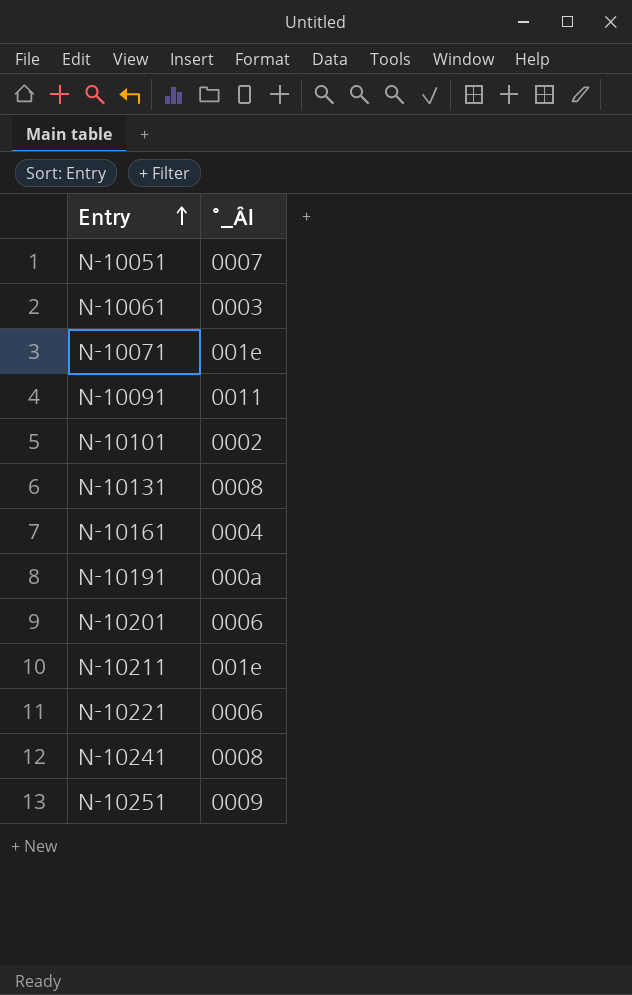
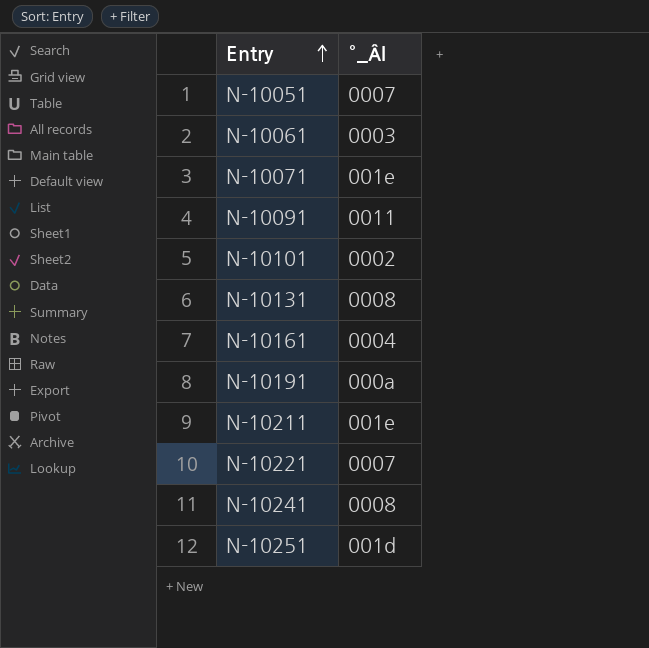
row N-10201: 0006 -> none
N-10221 | °_ÂI: 0006 -> 0007
N-10251 | °_ÂI: 0009 -> 001d

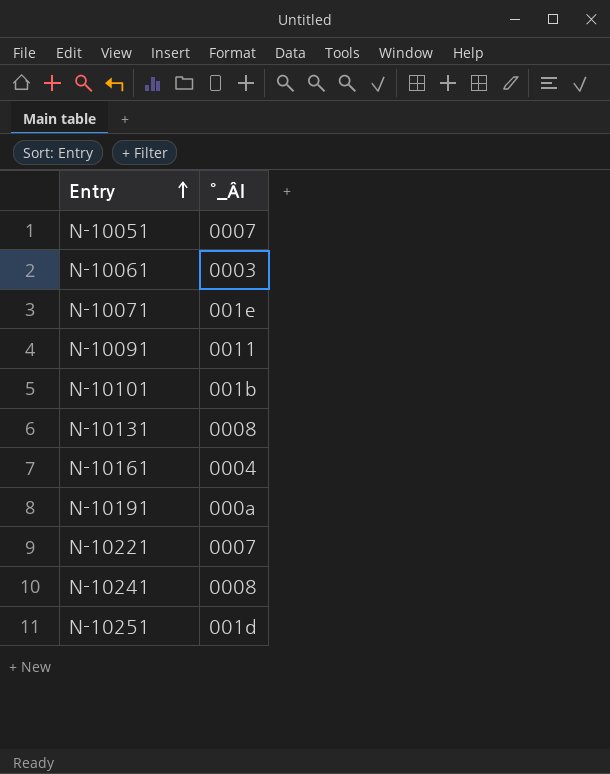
row N-10211: 001e -> none
N-10101 | °_ÂI: 0002 -> 001b

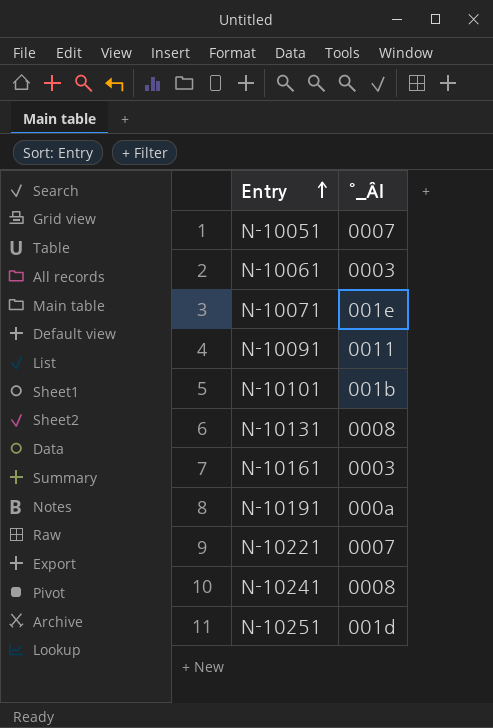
N-10161 | °_ÂI: 0004 -> 0003

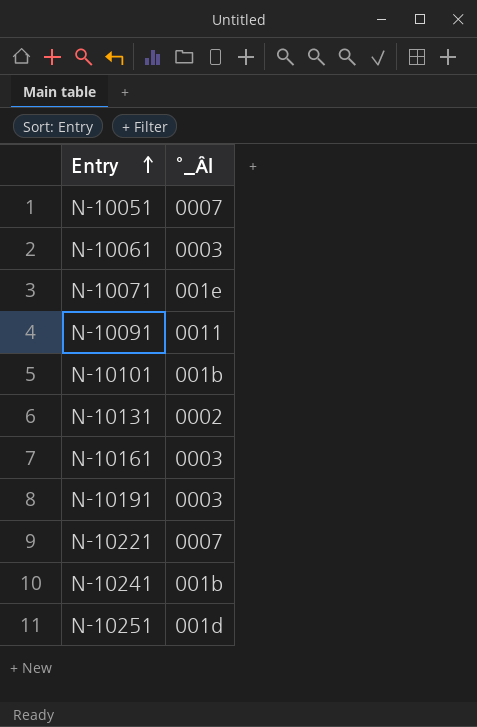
N-10131 | °_ÂI: 0008 -> 0002
N-10191 | °_ÂI: 000a -> 0003
N-10241 | °_ÂI: 0008 -> 001b

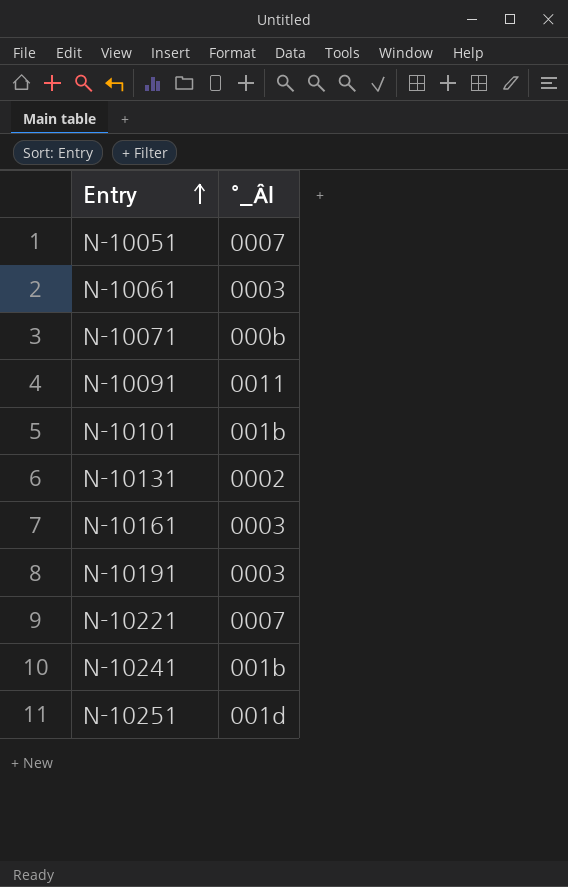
N-10071 | °_ÂI: 001e -> 000b

